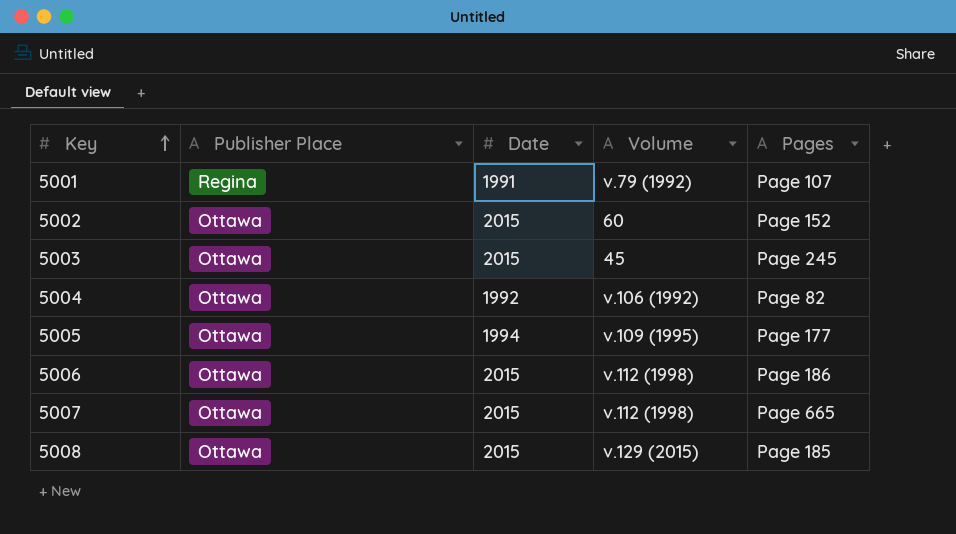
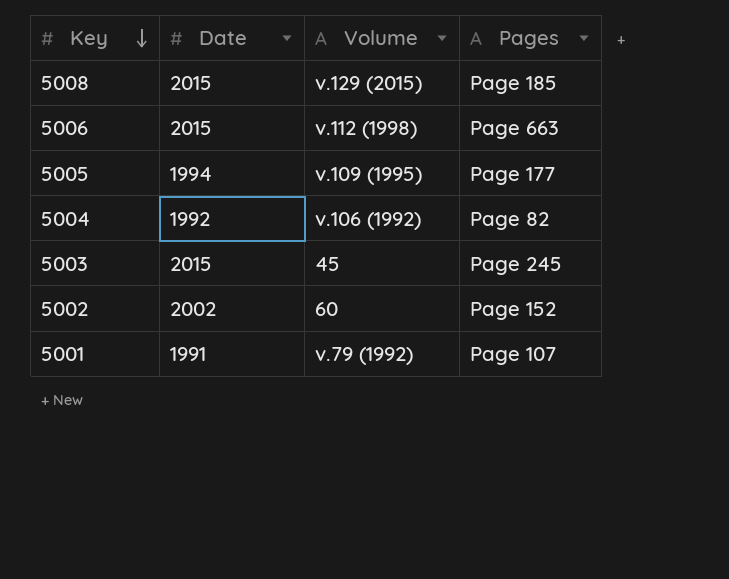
row order: Key ascending -> Key descending
column Publisher Place | position: 2 -> none
row 5007: Ottawa | 2015 | v.112 (1998) | Page 665 -> none
5006 | Pages: Page 186 -> Page 663
5002 | Date: 2015 -> 2002

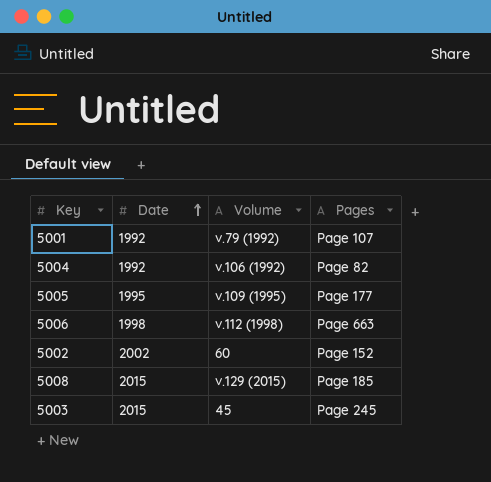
row order: Key descending -> Date ascending
5001 | Date: 1991 -> 1992
5005 | Date: 1994 -> 1995
5006 | Date: 2015 -> 1998

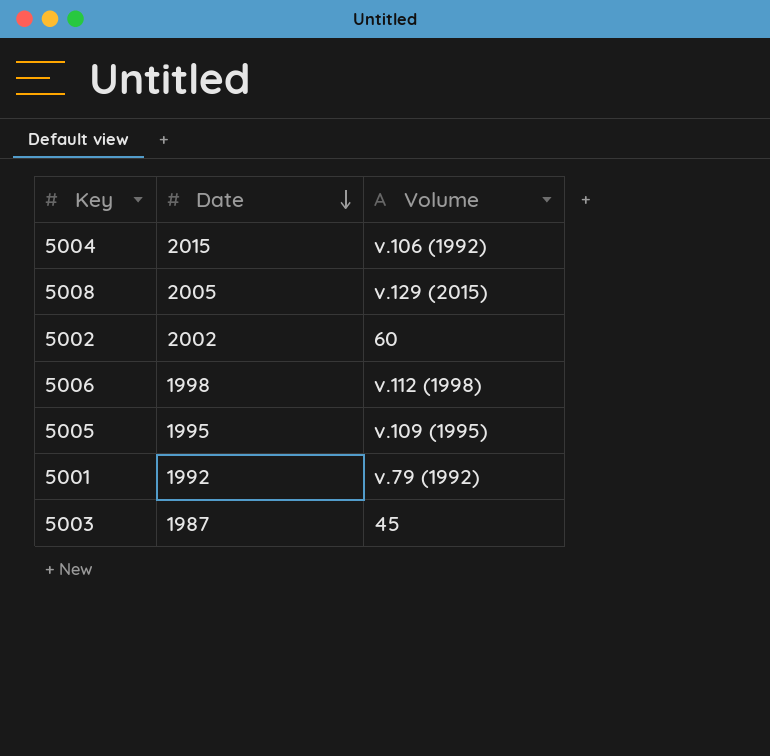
row order: Date ascending -> Date descending
column Pages | position: 4 -> none
5004 | Date: 1992 -> 2015
5008 | Date: 2015 -> 2005
5003 | Date: 2015 -> 1987

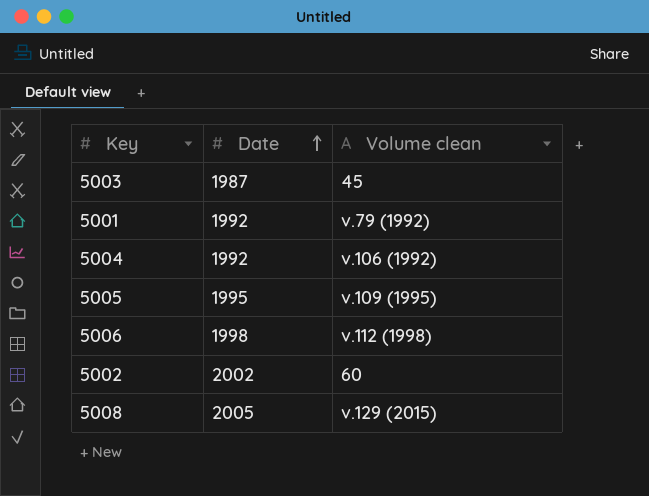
row order: Date descending -> Date ascending
column name: Volume -> Volume clean
5004 | Date: 2015 -> 1992

